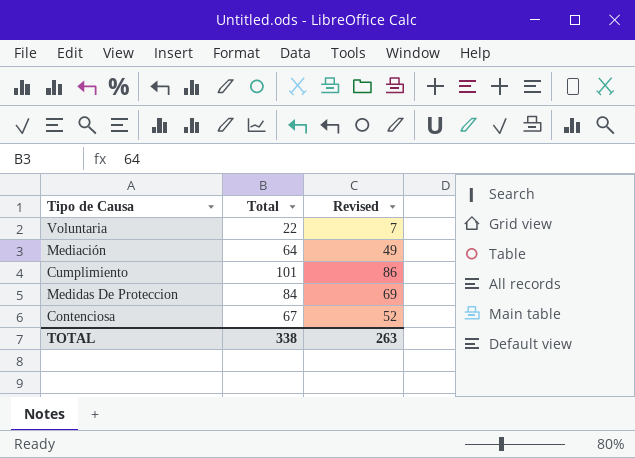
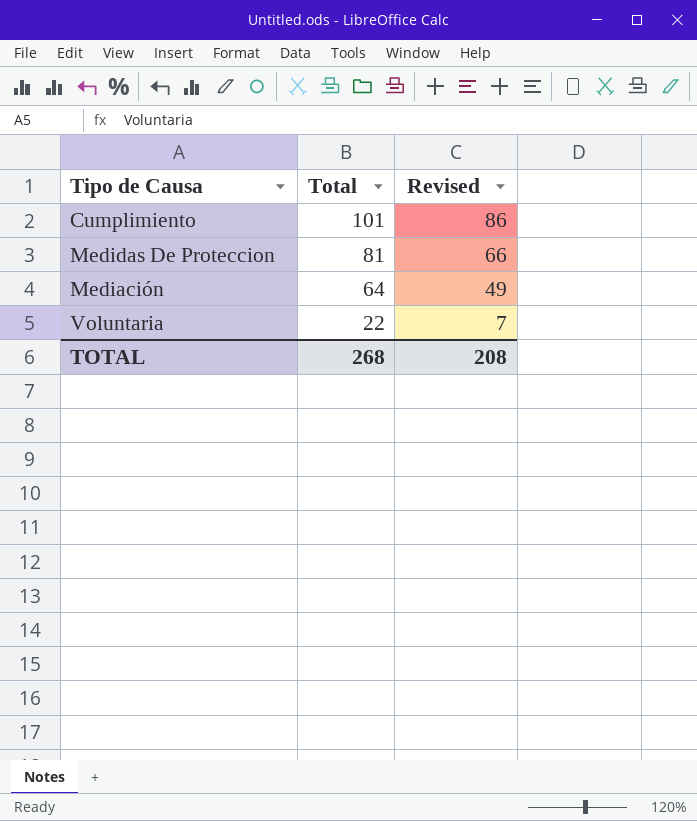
row order: none -> Total descending
row Contenciosa: 67 | 52 -> none
Medidas De Proteccion | Total: 84 -> 81
Medidas De Proteccion | Revised: 69 -> 66
TOTAL | Total: 338 -> 268
TOTAL | Revised: 263 -> 208

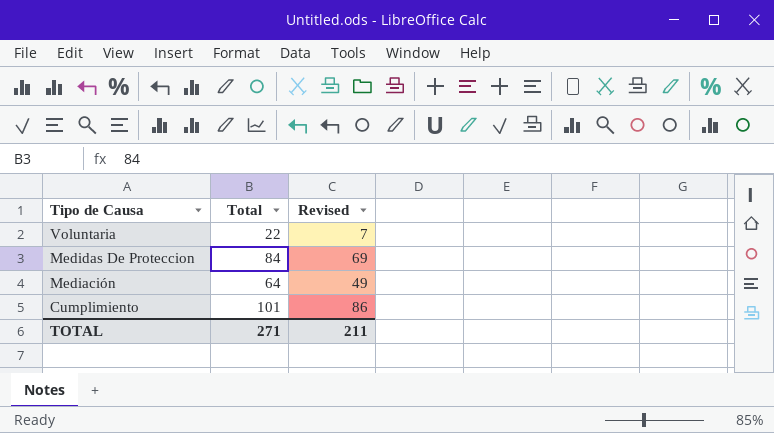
row order: Total descending -> Tipo de Causa descending
Medidas De Proteccion | Total: 81 -> 84
Medidas De Proteccion | Revised: 66 -> 69
TOTAL | Total: 268 -> 271
TOTAL | Revised: 208 -> 211

